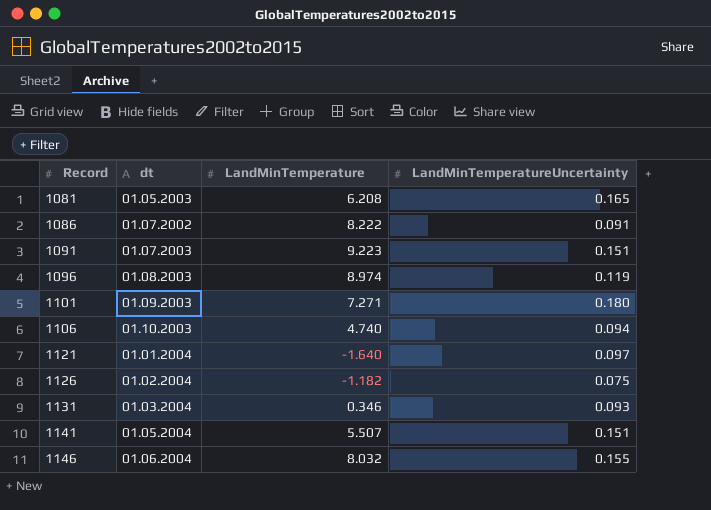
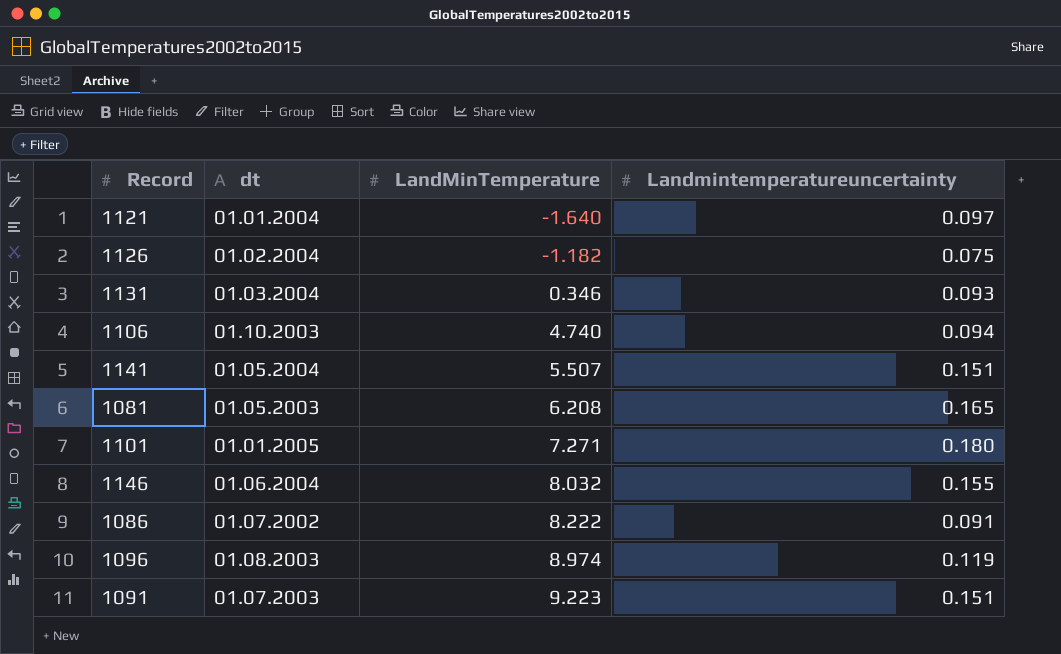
row order: Record ascending -> LandMinTemperature ascending
column name: LandMinTemperatureUncertainty -> Landmintemperatureuncertainty
1101 | dt: 01.09.2003 -> 01.01.2005

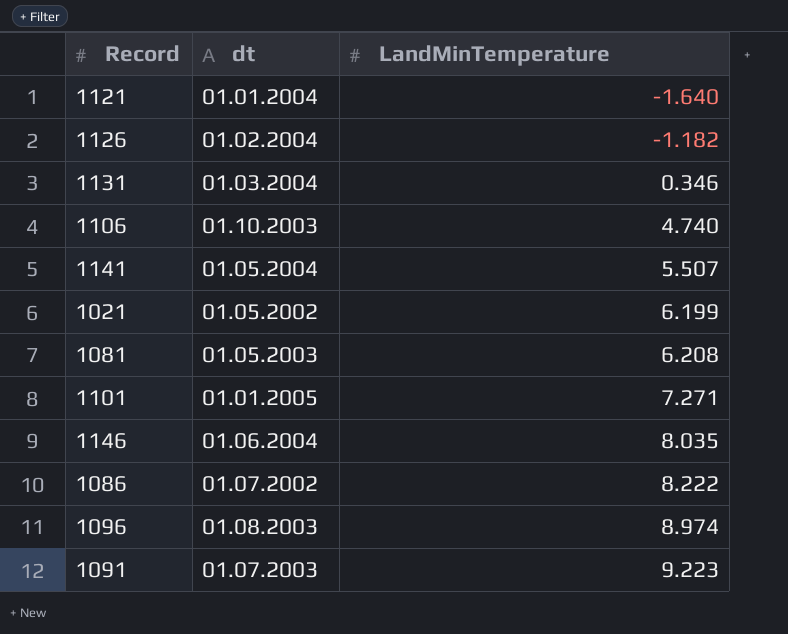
column Landmintemperatureuncertainty | position: 4 -> none
row 1021: none -> 01.05.2002 | 6.199
1146 | LandMinTemperature: 8.032 -> 8.035

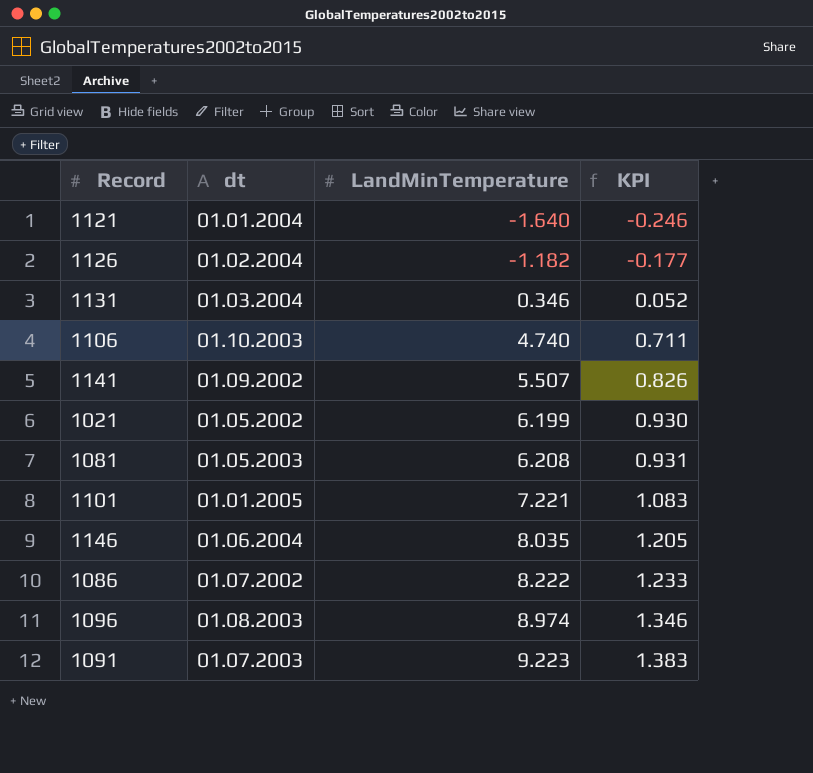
column KPI | formula: none -> [LandMinTemperature] * 0.15
1141 | dt: 01.05.2004 -> 01.09.2002
1101 | LandMinTemperature: 7.271 -> 7.221

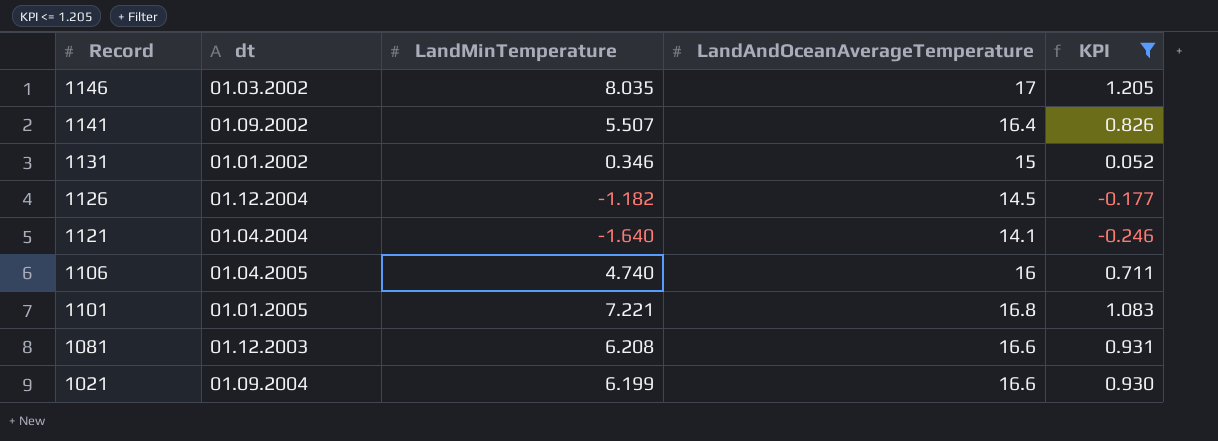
filter: none -> KPI <= 1.205
row order: LandMinTemperature ascending -> Record descending
column LandAndOceanAverageTemperature | position: none -> 4
1146 | dt: 01.06.2004 -> 01.03.2002
1131 | dt: 01.03.2004 -> 01.01.2002
1126 | dt: 01.02.2004 -> 01.12.2004
1121 | dt: 01.01.2004 -> 01.04.2004
1106 | dt: 01.10.2003 -> 01.04.2005
1081 | dt: 01.05.2003 -> 01.12.2003
1021 | dt: 01.05.2002 -> 01.09.2004

